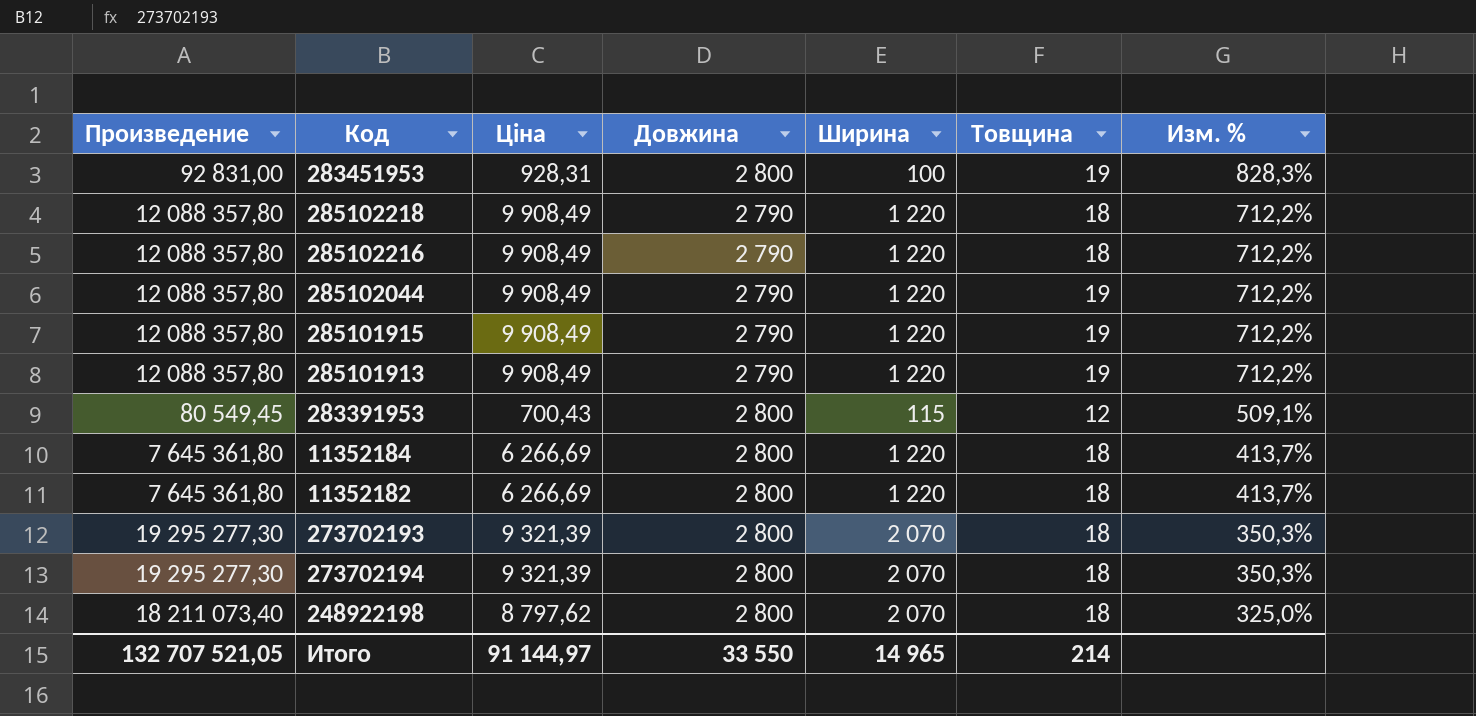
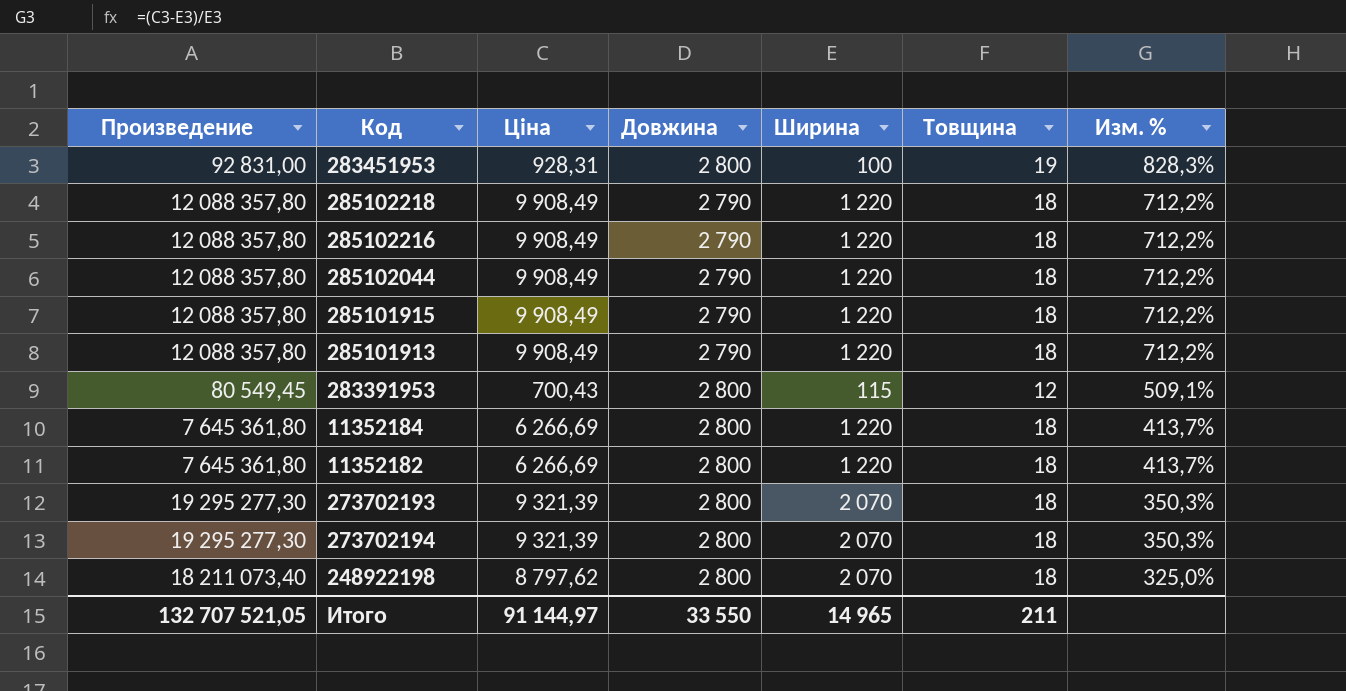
285102044 | Товщина: 19 -> 18
285101915 | Товщина: 19 -> 18
285101913 | Товщина: 19 -> 18
Итого | Товщина: 214 -> 211

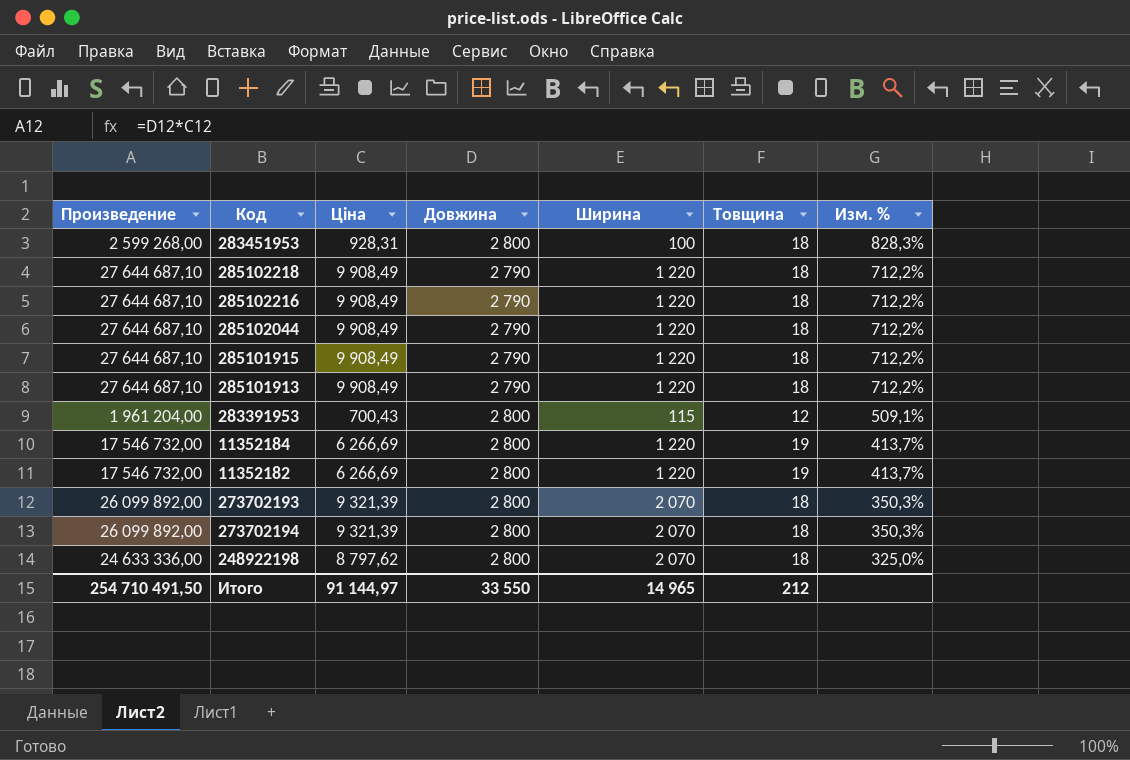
column Произведение | formula: [Ціна] * [Ширина] -> [Ціна] * [Довжина]
283451953 | Товщина: 19 -> 18
11352184 | Товщина: 18 -> 19
11352182 | Товщина: 18 -> 19
Итого | Произведение: 132 707 521,05 -> 254 710 491,50
Итого | Товщина: 211 -> 212

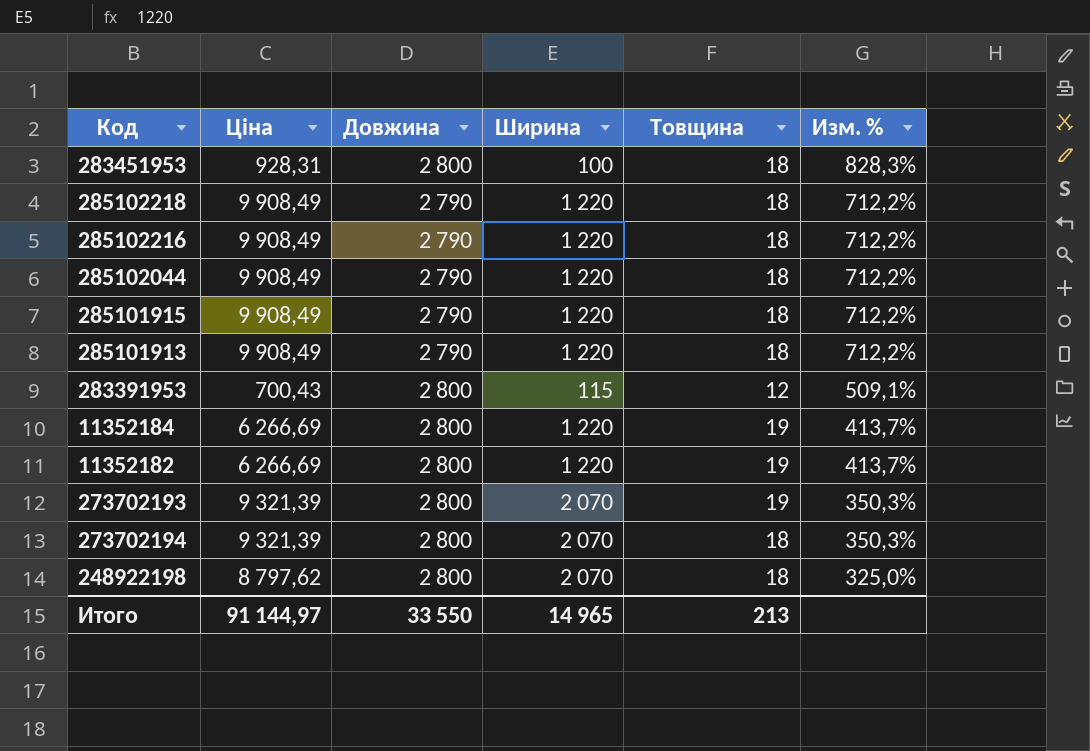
column Произведение | formula: [Ціна] * [Довжина] -> none
273702193 | Товщина: 18 -> 19
Итого | Товщина: 212 -> 213

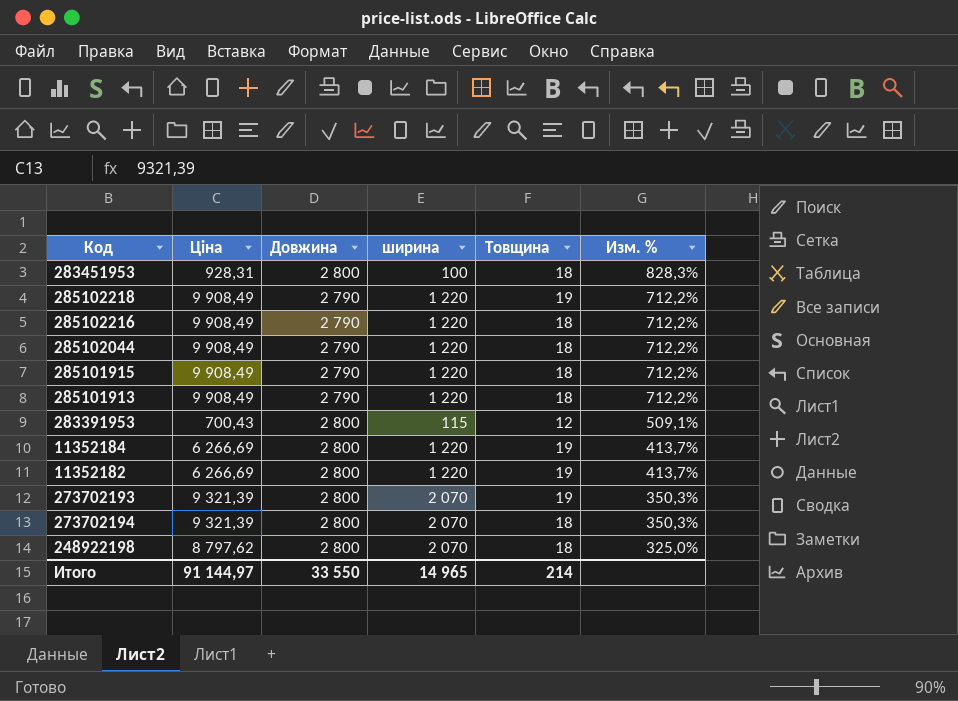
column name: Ширина -> ширина
285102218 | Товщина: 18 -> 19
Итого | Товщина: 213 -> 214

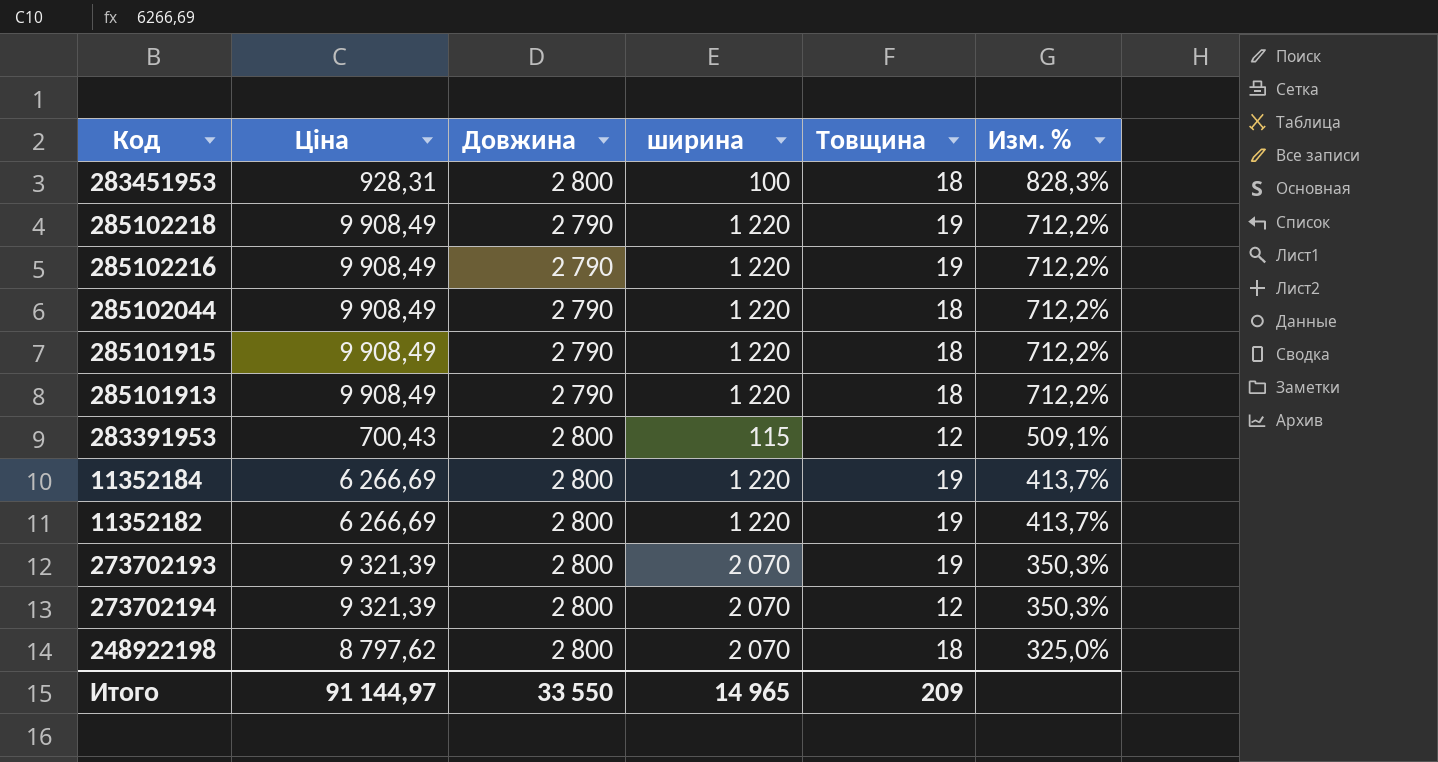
285102216 | Товщина: 18 -> 19
273702194 | Товщина: 18 -> 12
Итого | Товщина: 214 -> 209

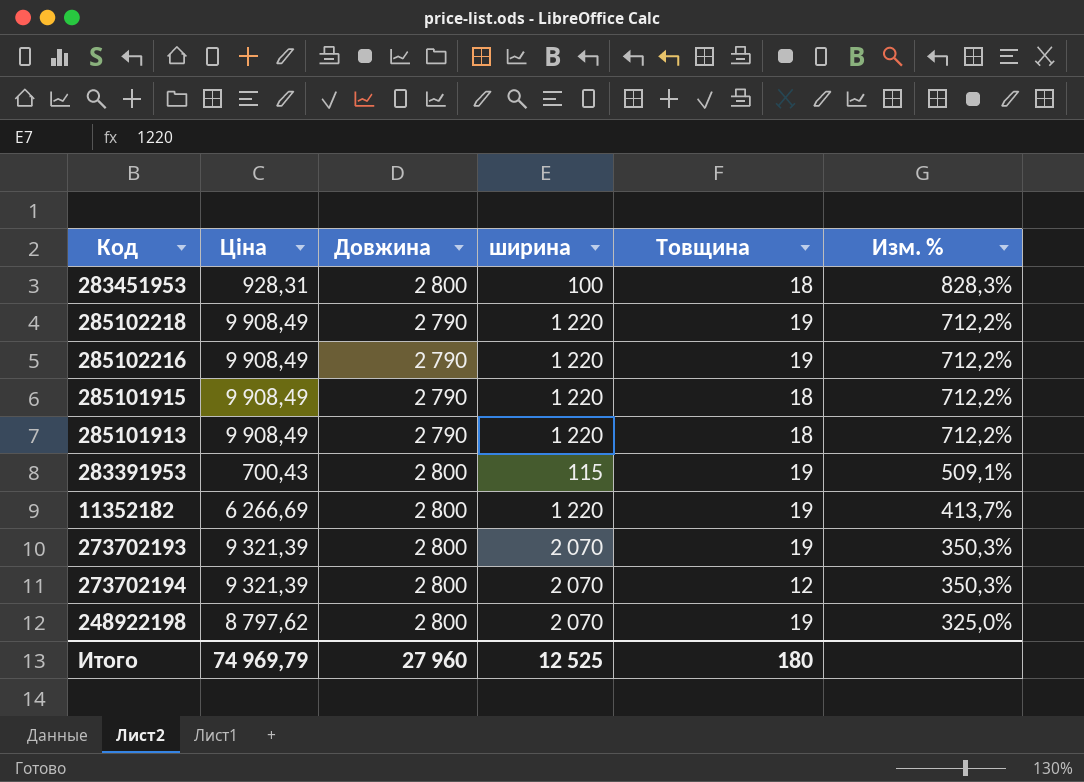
row 285102044: 9 908,49 | 2 790 | 1 220 | 18 | 712,2% -> none
row 11352184: 6 266,69 | 2 800 | 1 220 | 19 | 413,7% -> none
283391953 | Товщина: 12 -> 19
248922198 | Товщина: 18 -> 19
Итого | Ціна: 91 144,97 -> 74 969,79
Итого | Довжина: 33 550 -> 27 960
Итого | ширина: 14 965 -> 12 525
Итого | Товщина: 209 -> 180

